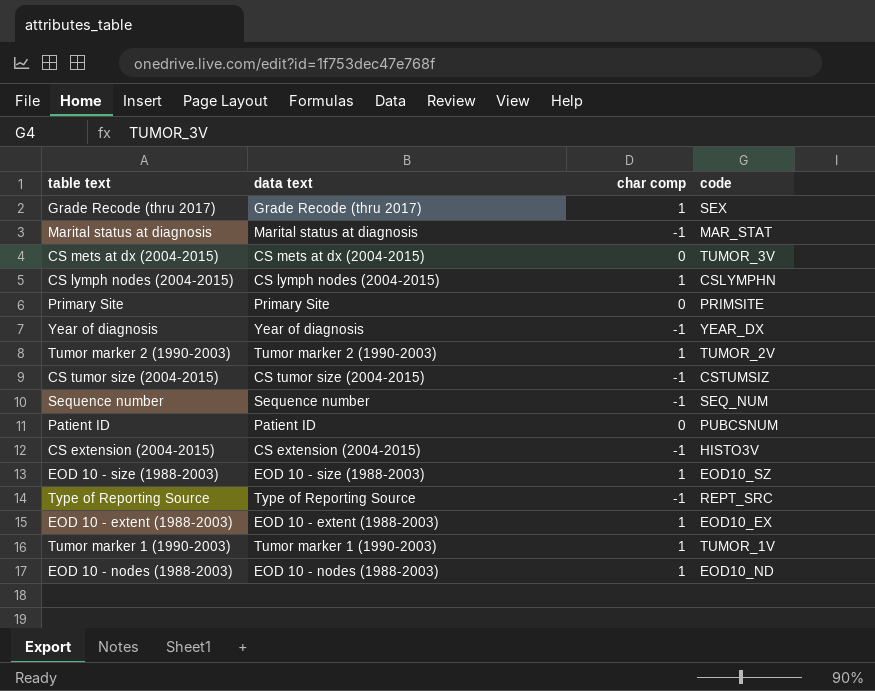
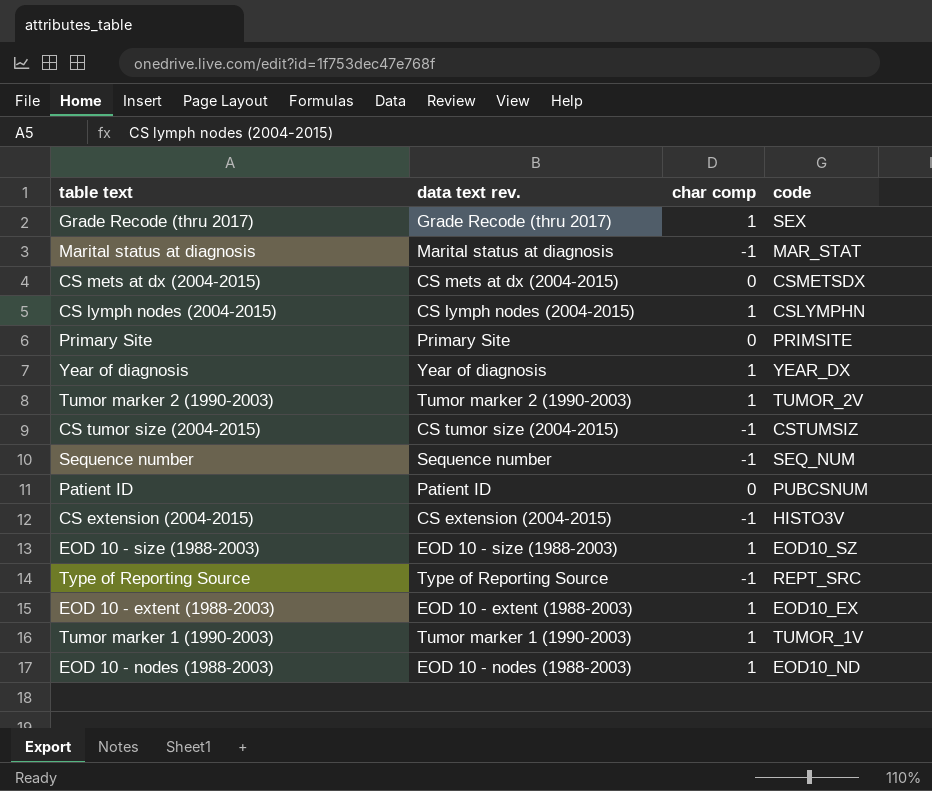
column name: data text -> data text rev.
CS mets at dx (2004-2015) | code: TUMOR_3V -> CSMETSDX
Year of diagnosis | char comp: -1 -> 1

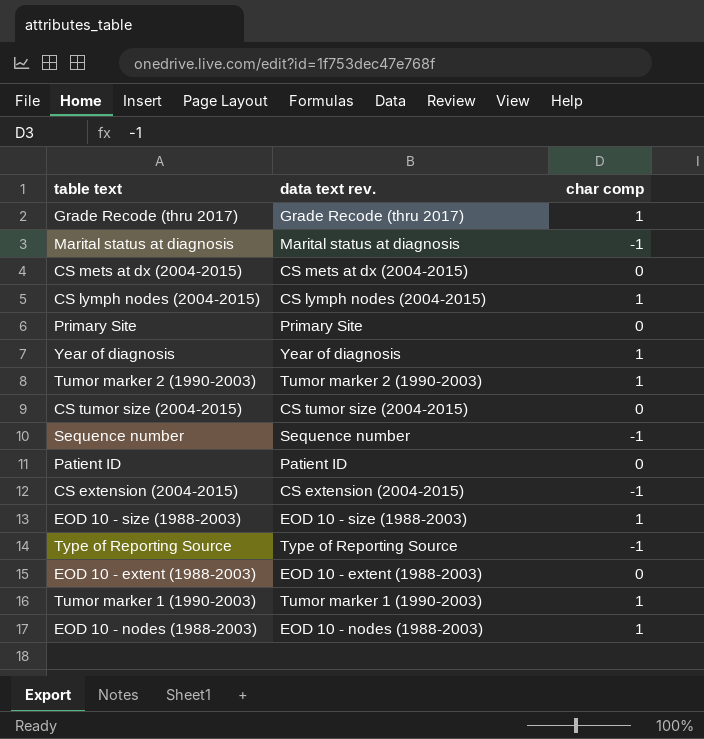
column code | position: 4 -> none
CS tumor size (2004-2015) | char comp: -1 -> 0
EOD 10 - extent (1988-2003) | char comp: 1 -> 0

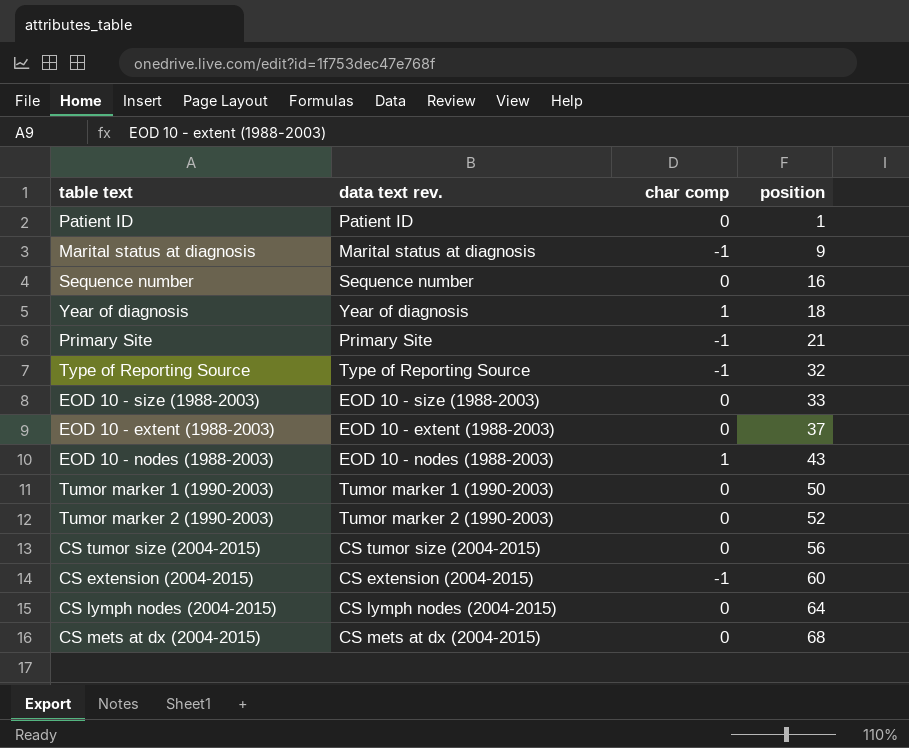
row order: none -> position ascending
column position | position: none -> 4
row Grade Recode (thru 2017): Grade Recode (thru 2017) | 1 -> none
Sequence number | char comp: -1 -> 0
Primary Site | char comp: 0 -> -1
EOD 10 - size (1988-2003) | char comp: 1 -> 0
Tumor marker 1 (1990-2003) | char comp: 1 -> 0
Tumor marker 2 (1990-2003) | char comp: 1 -> 0
CS lymph nodes (2004-2015) | char comp: 1 -> 0

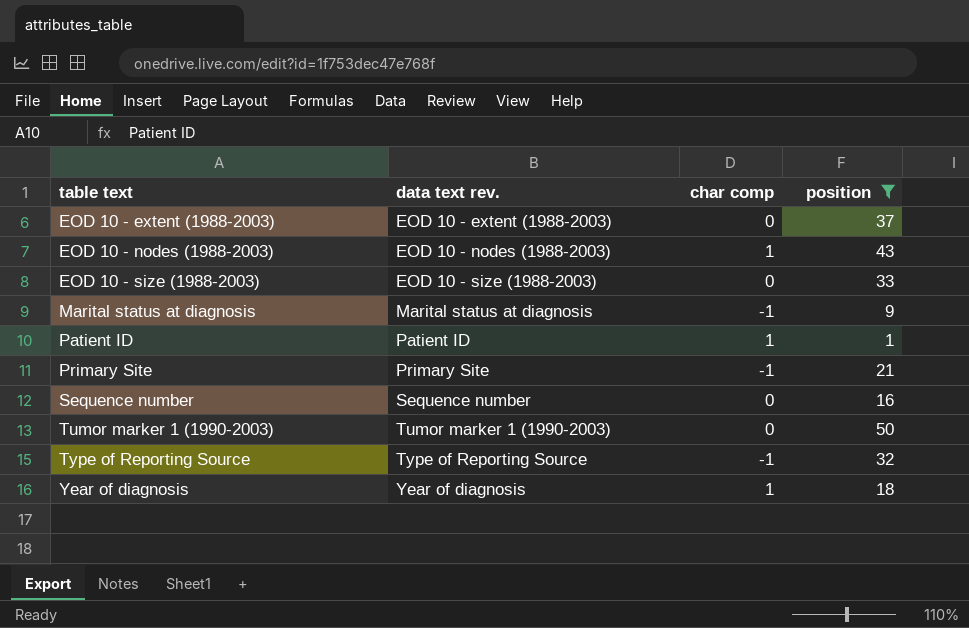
filter: none -> position <= 50
row order: position ascending -> table text ascending
Patient ID | char comp: 0 -> 1

